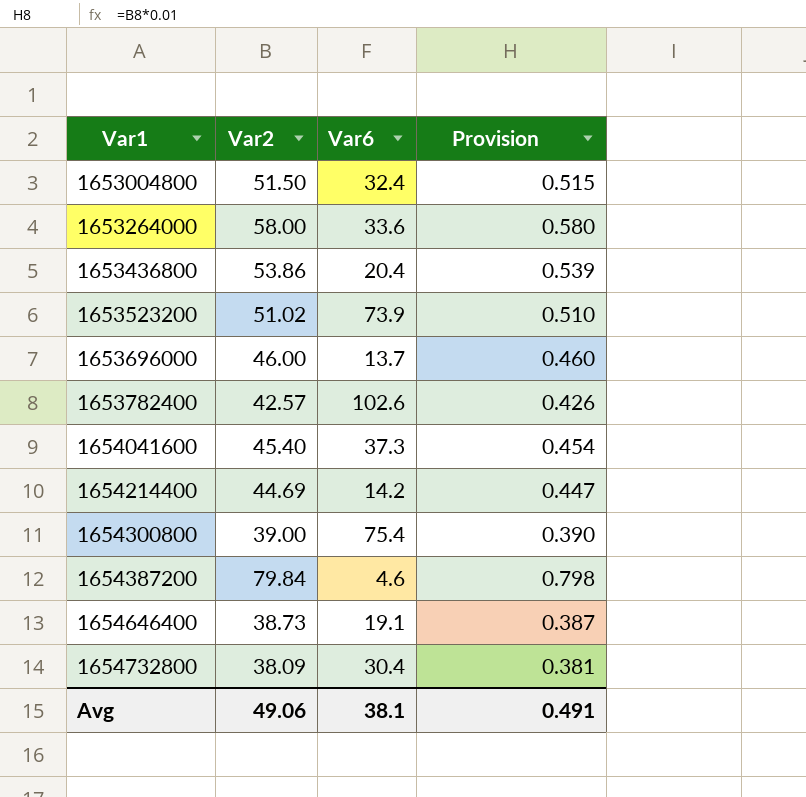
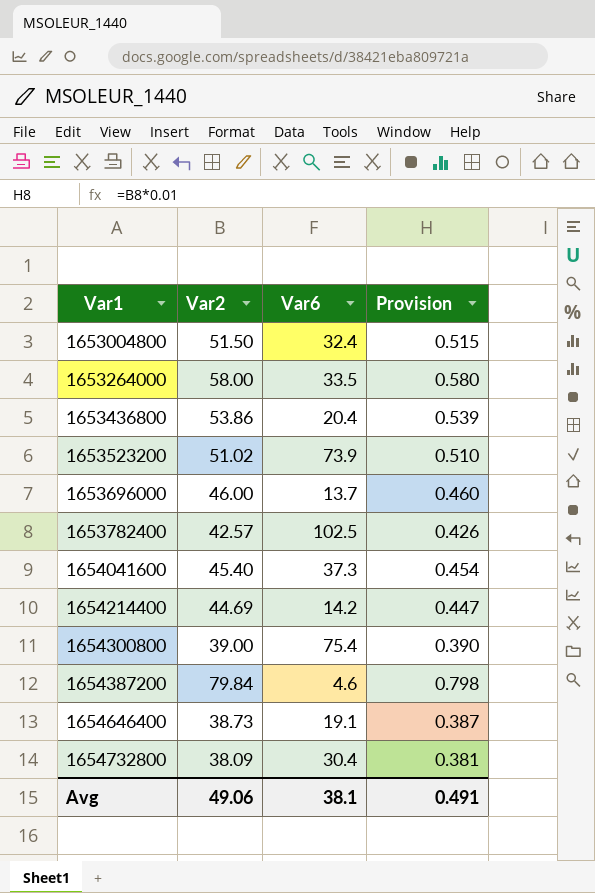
1653264000 | Var6: 33.6 -> 33.5
1653782400 | Var6: 102.6 -> 102.5

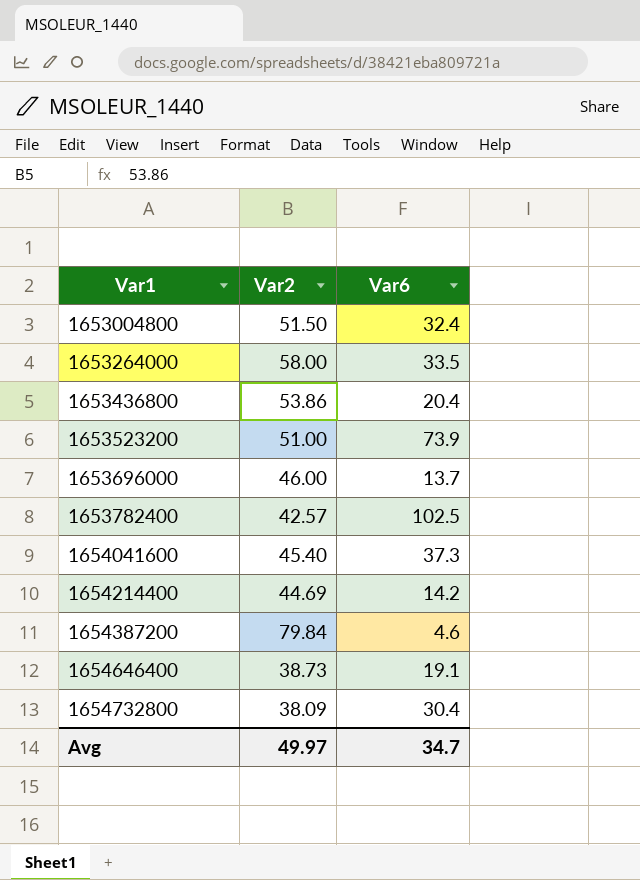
column Provision | formula: [Var2] * 0.01 -> none
row 1654300800: 39.00 | 75.4 | 0.390 -> none
1653523200 | Var2: 51.02 -> 51.00
Avg | Var2: 49.06 -> 49.97
Avg | Var6: 38.1 -> 34.7

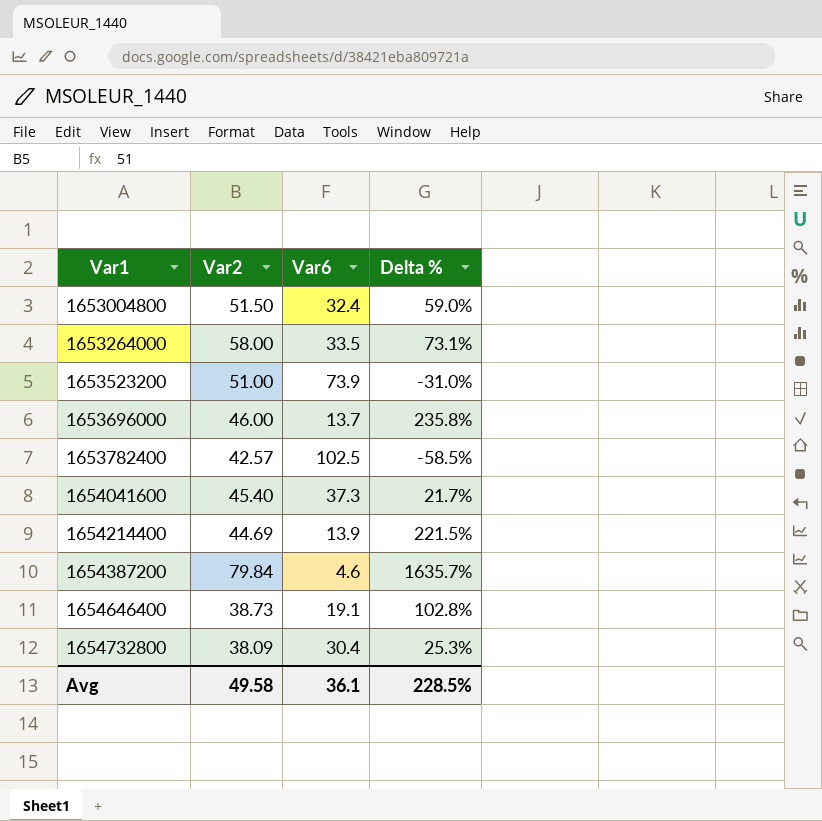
column Delta % | formula: none -> ([Var2] - [Var6]) / [Var6]
row 1653436800: 53.86 | 20.4 -> none
1654214400 | Var6: 14.2 -> 13.9
Avg | Var2: 49.97 -> 49.58
Avg | Var6: 34.7 -> 36.1

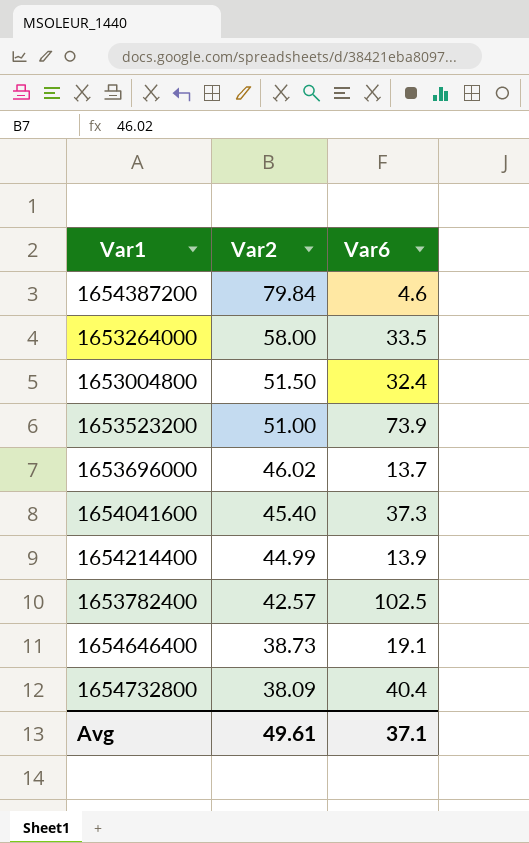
row order: Var1 ascending -> Var2 descending
column Delta % | formula: ([Var2] - [Var6]) / [Var6] -> none
1653696000 | Var2: 46.00 -> 46.02
1654214400 | Var2: 44.69 -> 44.99
1654732800 | Var6: 30.4 -> 40.4
Avg | Var2: 49.58 -> 49.61
Avg | Var6: 36.1 -> 37.1

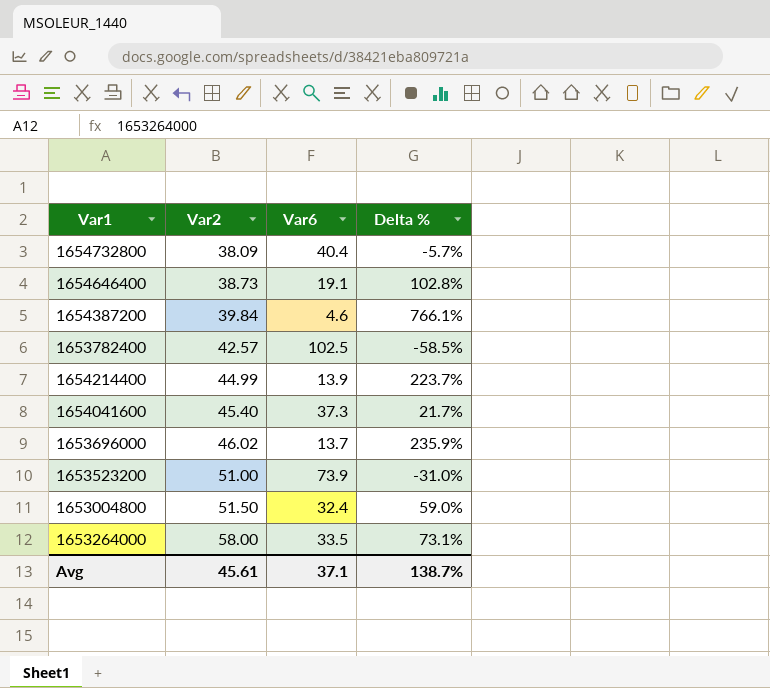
row order: Var2 descending -> Var2 ascending
column Delta % | formula: none -> ([Var2] - [Var6]) / [Var6]
1654387200 | Var2: 79.84 -> 39.84
Avg | Var2: 49.61 -> 45.61

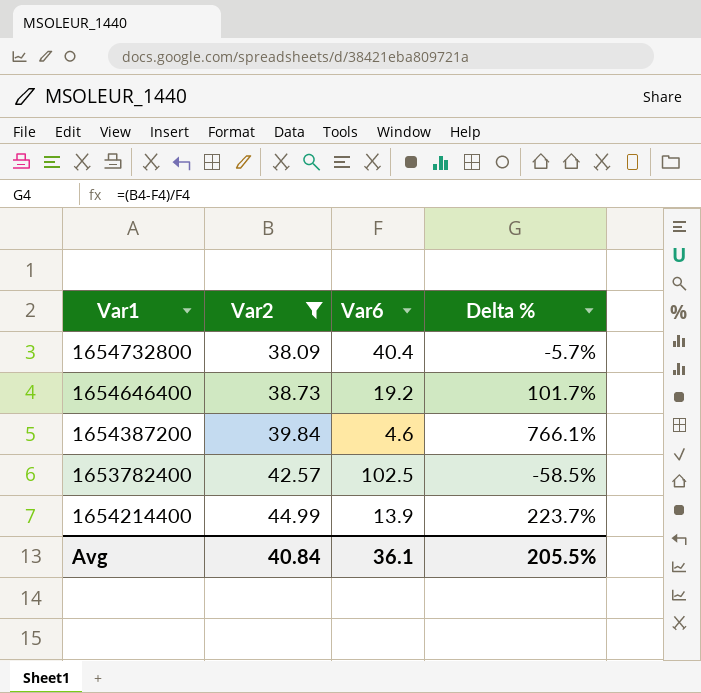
filter: none -> Var2 <= 44.99
1654646400 | Var6: 19.1 -> 19.2
1654646400 | Delta %: 102.8% -> 101.7%
Avg | Var2: 45.61 -> 40.84
Avg | Var6: 37.1 -> 36.1
Avg | Delta %: 138.7% -> 205.5%

